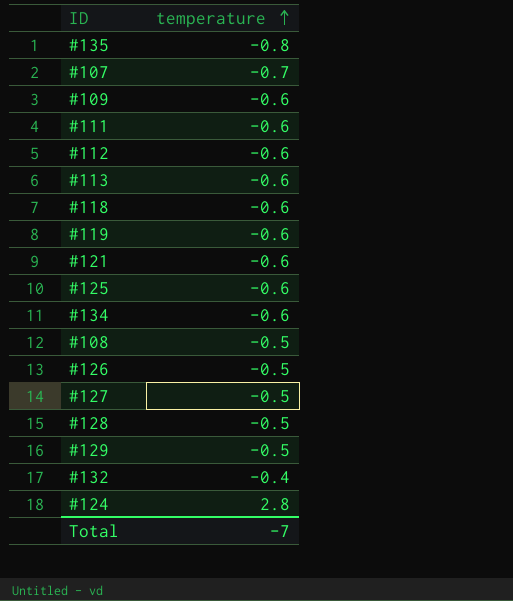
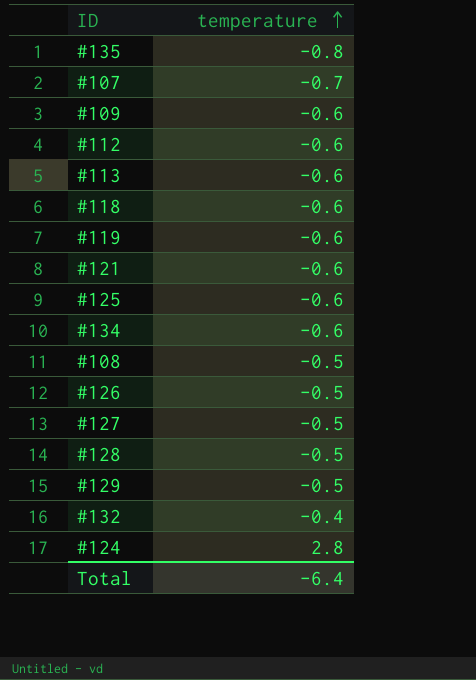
row #111: -0.6 -> none
Total | temperature: -7 -> -6.4

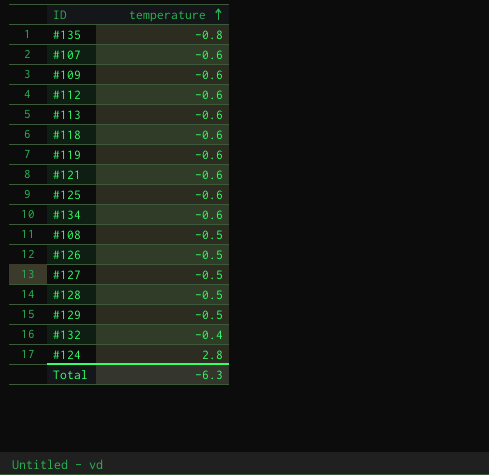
#107 | temperature: -0.7 -> -0.6
Total | temperature: -6.4 -> -6.3

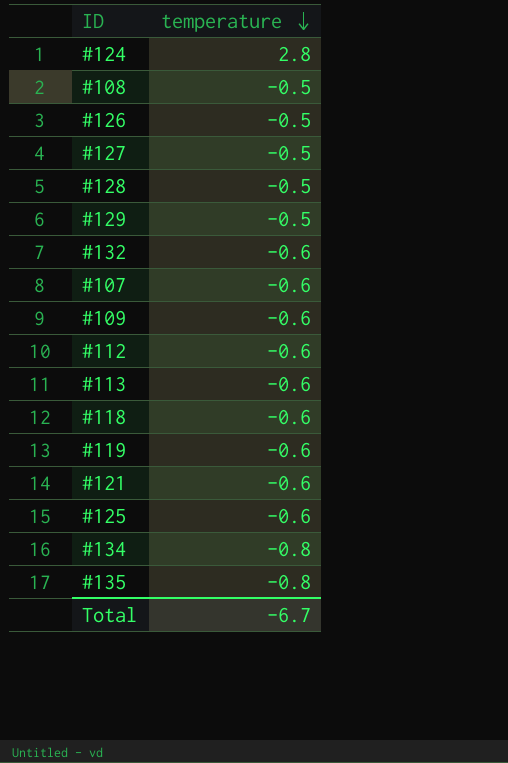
row order: temperature ascending -> temperature descending
#132 | temperature: -0.4 -> -0.6
#134 | temperature: -0.6 -> -0.8
Total | temperature: -6.3 -> -6.7

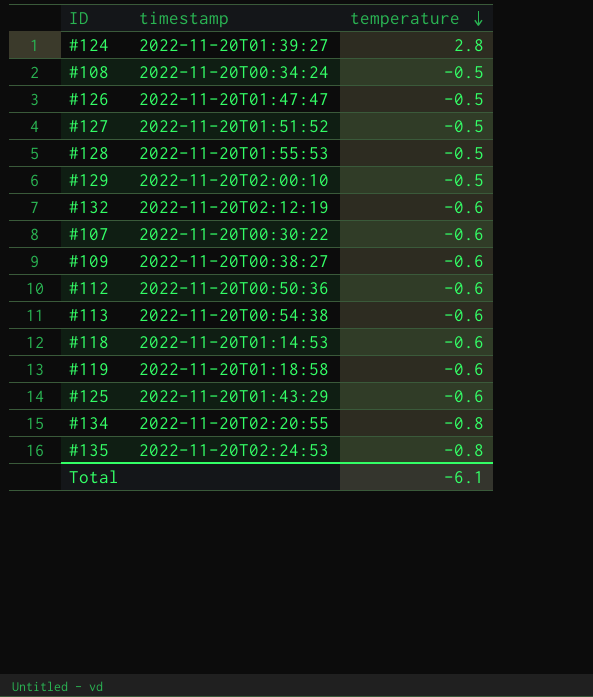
column timestamp | position: none -> 2
row #121: -0.6 -> none
Total | temperature: -6.7 -> -6.1

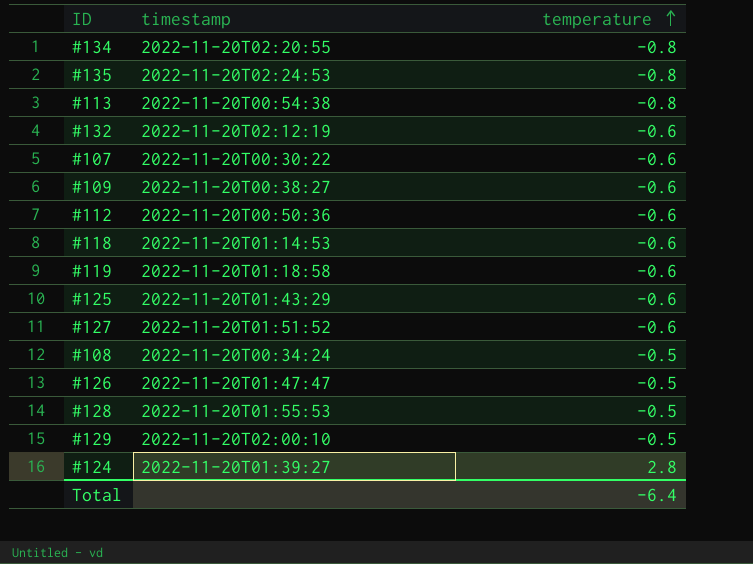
row order: temperature descending -> temperature ascending
#113 | temperature: -0.6 -> -0.8
#127 | temperature: -0.5 -> -0.6
Total | temperature: -6.1 -> -6.4

